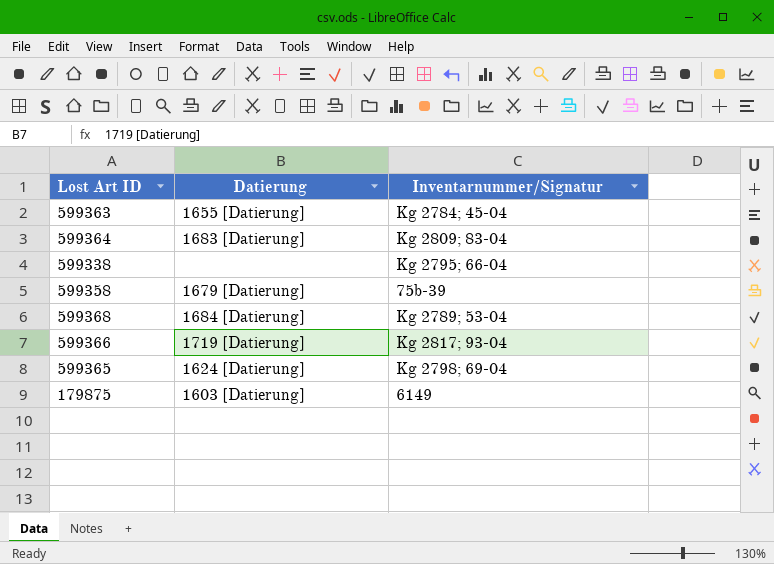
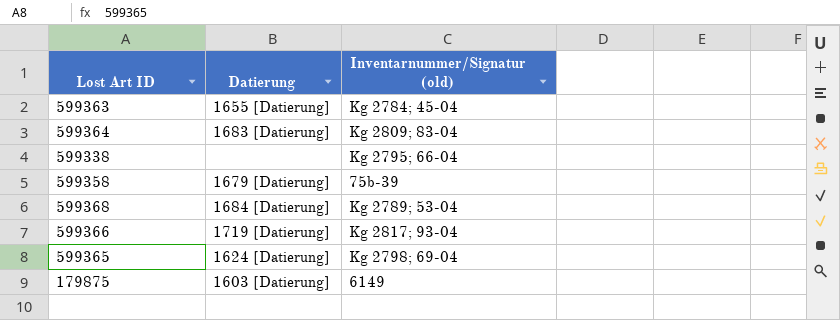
column name: Inventarnummer/Signatur -> Inventarnummer/Signatur (old)

